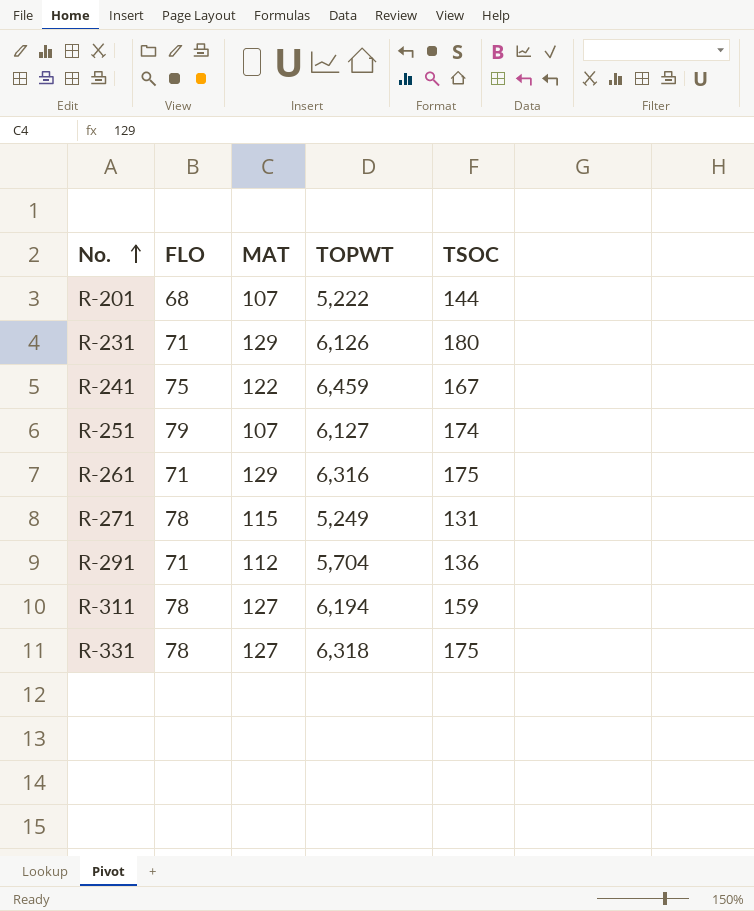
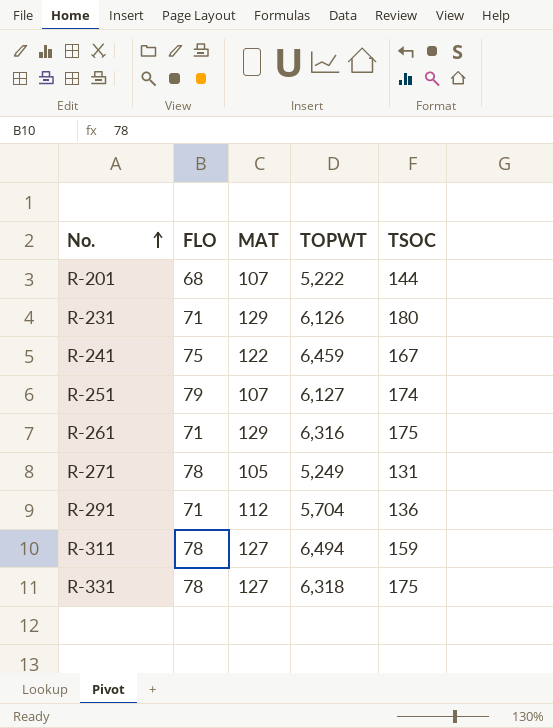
R-271 | MAT: 115 -> 105
R-311 | TOPWT: 6,194 -> 6,494

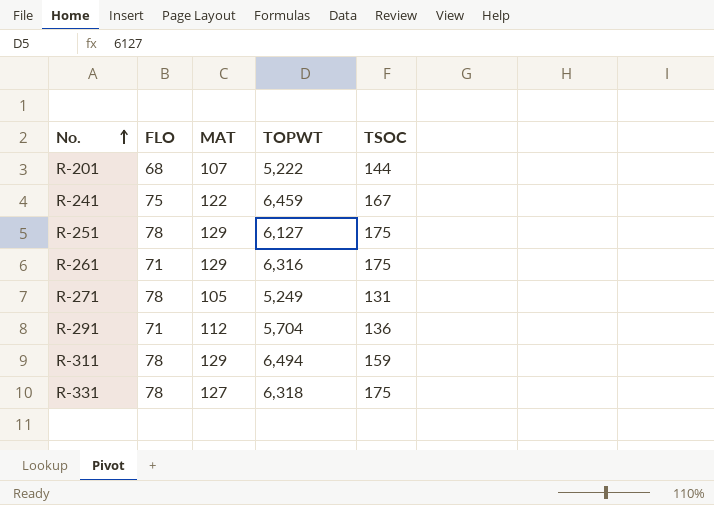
row R-231: 71 | 129 | 6,126 | 180 -> none
R-251 | FLO: 79 -> 78
R-251 | MAT: 107 -> 129
R-251 | TSOC: 174 -> 175
R-311 | MAT: 127 -> 129

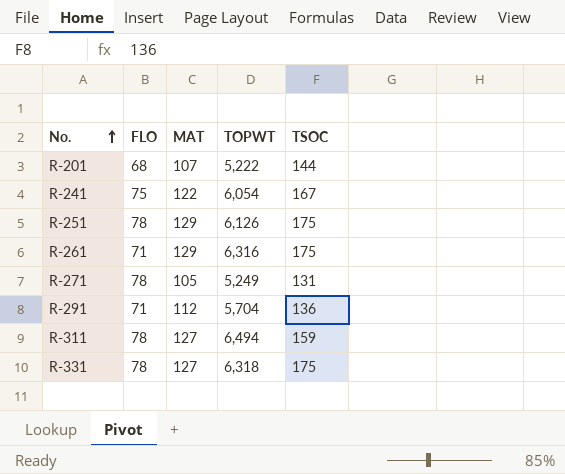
R-241 | TOPWT: 6,459 -> 6,054
R-251 | TOPWT: 6,127 -> 6,126
R-311 | MAT: 129 -> 127

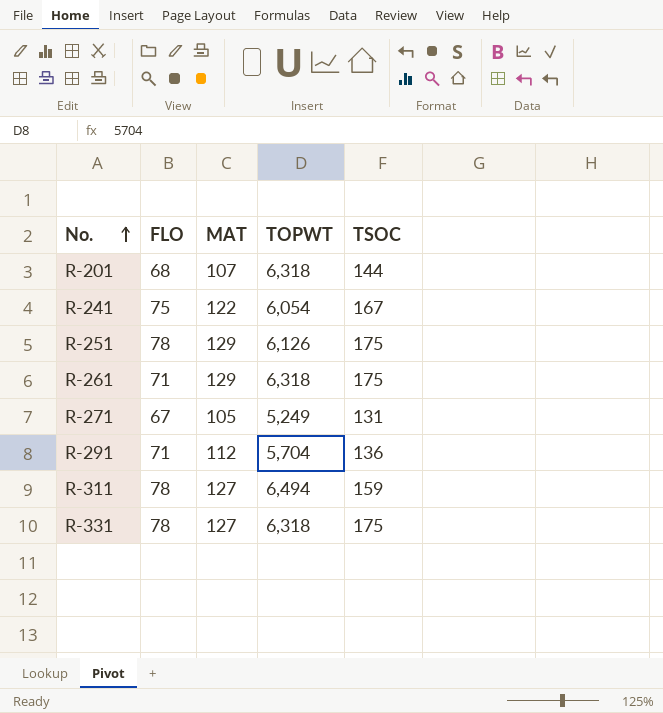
R-201 | TOPWT: 5,222 -> 6,318
R-261 | TOPWT: 6,316 -> 6,318
R-271 | FLO: 78 -> 67

